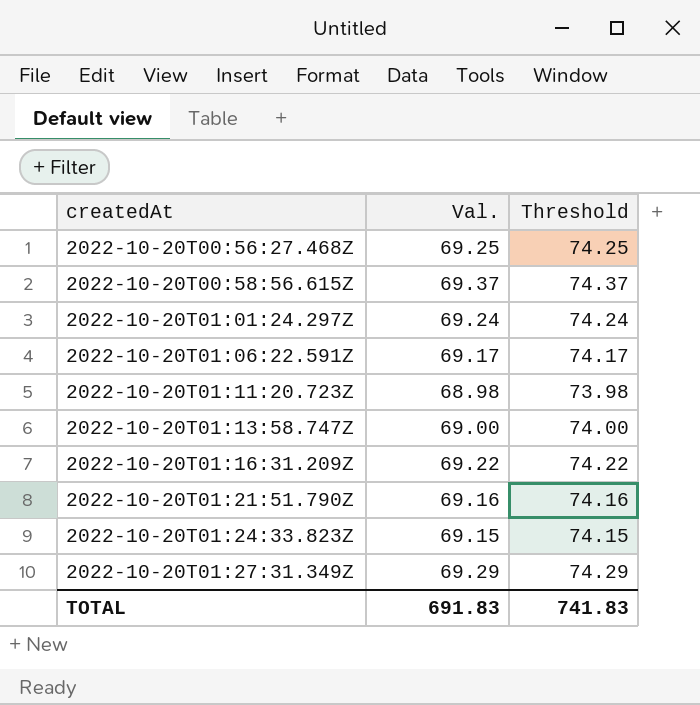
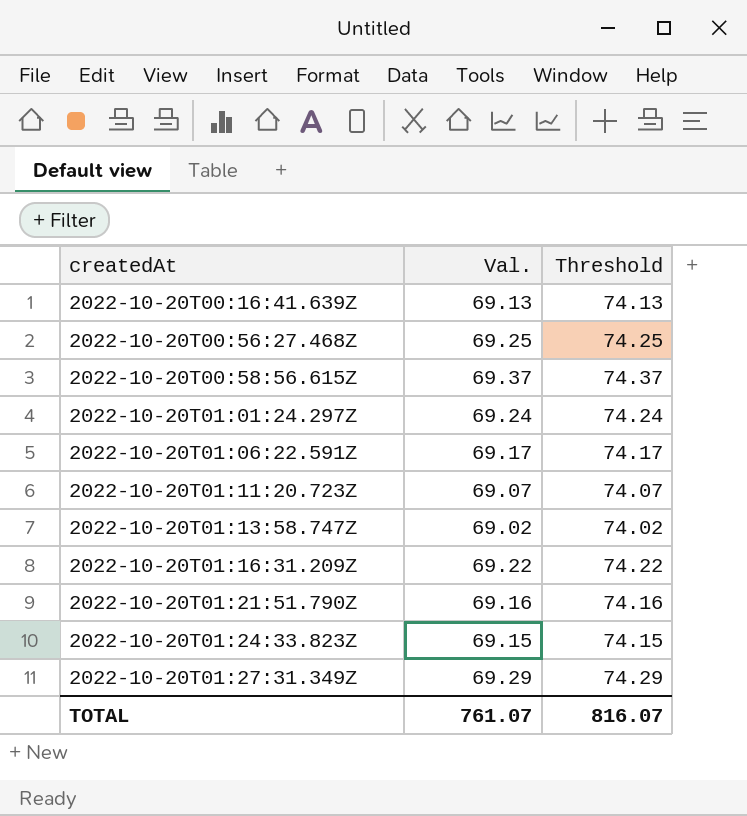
row 2022-10-20T00:16:41.639Z: none -> 69.13 | 74.13
2022-10-20T01:11:20.723Z | Val.: 68.98 -> 69.07
2022-10-20T01:11:20.723Z | Threshold: 73.98 -> 74.07
2022-10-20T01:13:58.747Z | Val.: 69.00 -> 69.02
2022-10-20T01:13:58.747Z | Threshold: 74.00 -> 74.02
TOTAL | Val.: 691.83 -> 761.07
TOTAL | Threshold: 741.83 -> 816.07

